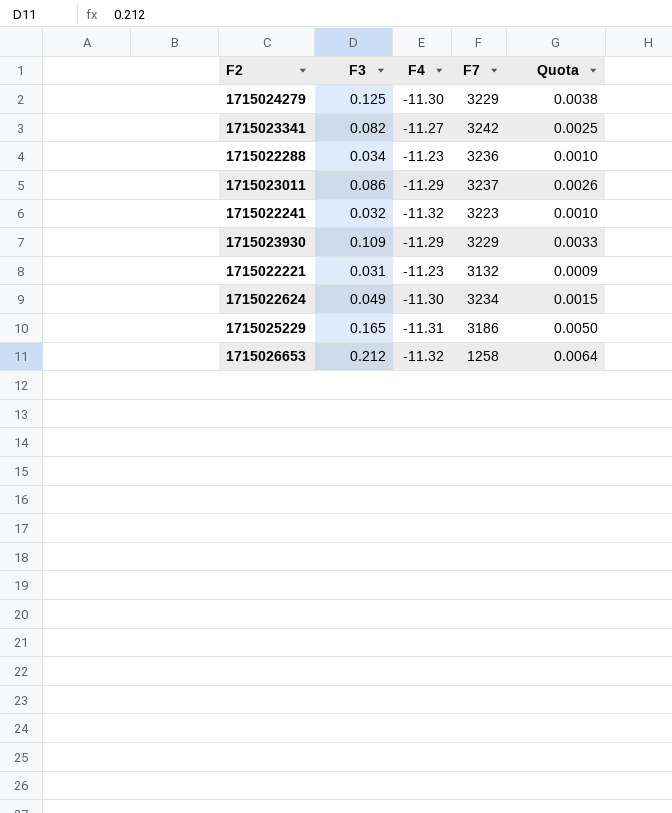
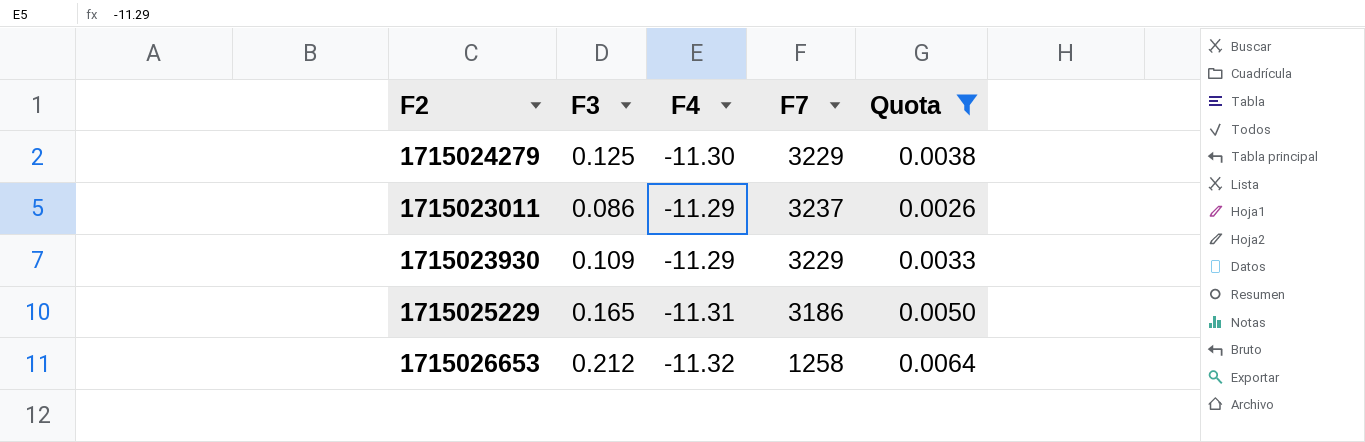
filter: none -> Quota >= 0.0026

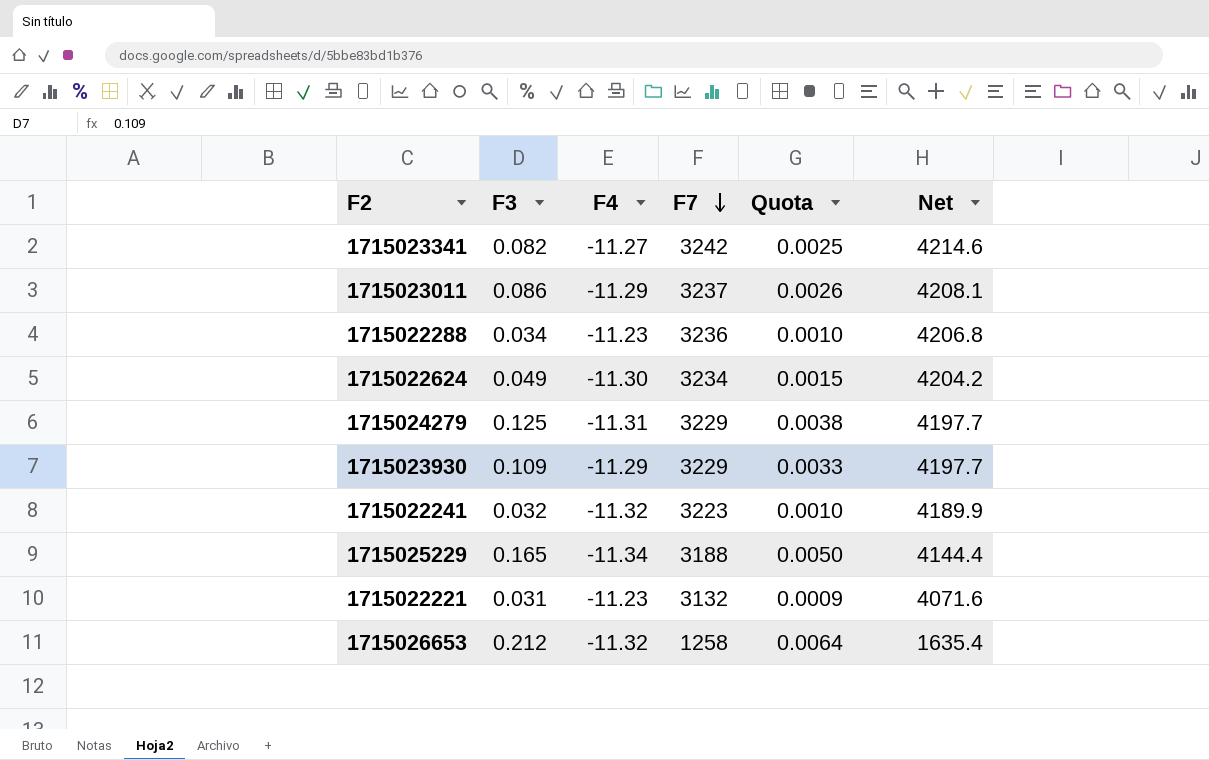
filter: Quota >= 0.0026 -> none
row order: none -> F7 descending
column Net | formula: none -> [F7] * 1.3
1715024279 | F4: -11.30 -> -11.31
1715025229 | F4: -11.31 -> -11.34
1715025229 | F7: 3186 -> 3188

